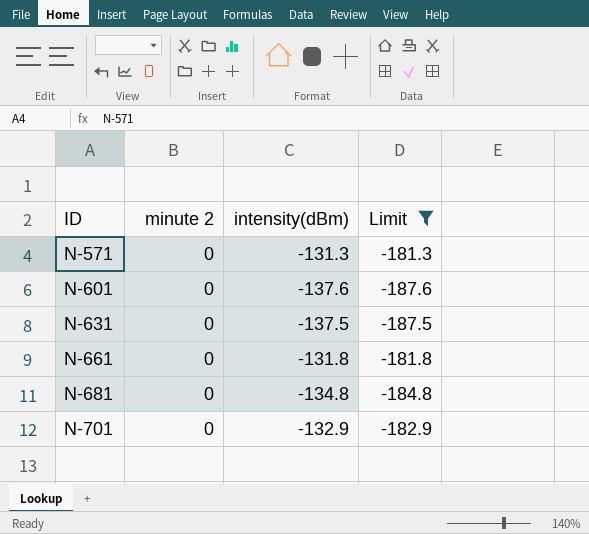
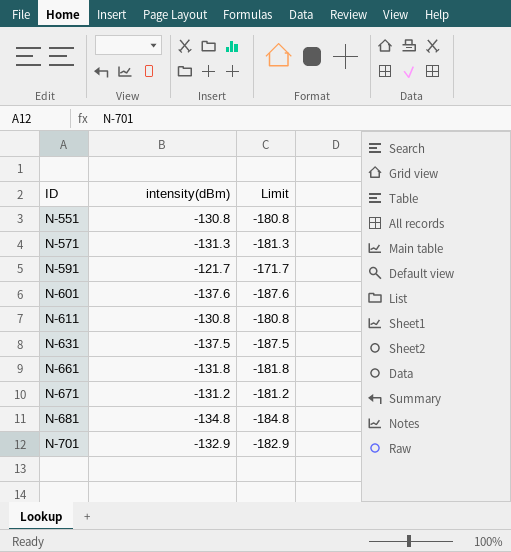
filter: Limit <= -181.3 -> none
column minute 2 | position: 2 -> none

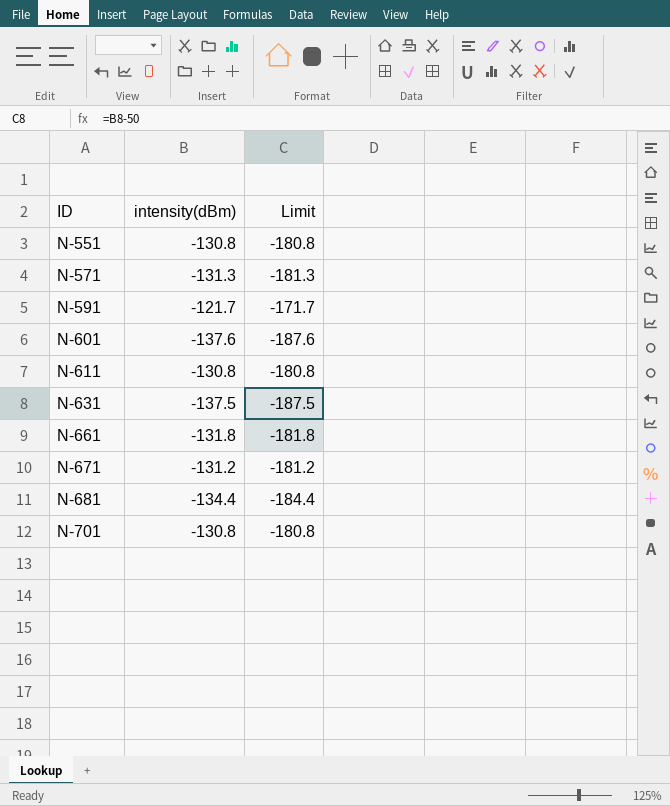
N-681 | intensity(dBm): -134.8 -> -134.4
N-681 | Limit: -184.8 -> -184.4
N-701 | intensity(dBm): -132.9 -> -130.8
N-701 | Limit: -182.9 -> -180.8

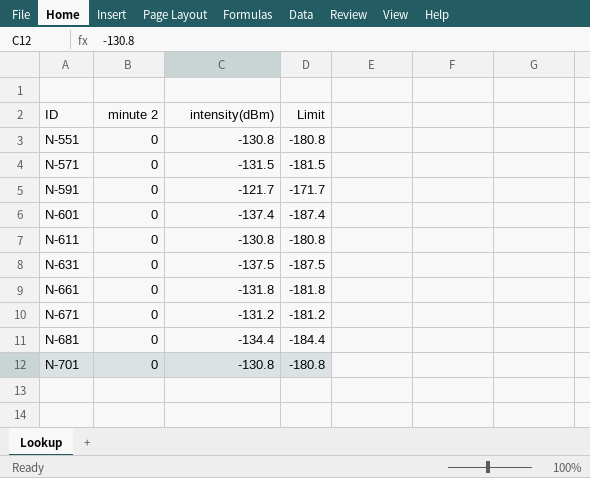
column minute 2 | position: none -> 2
N-571 | intensity(dBm): -131.3 -> -131.5
N-571 | Limit: -181.3 -> -181.5
N-601 | intensity(dBm): -137.6 -> -137.4
N-601 | Limit: -187.6 -> -187.4

